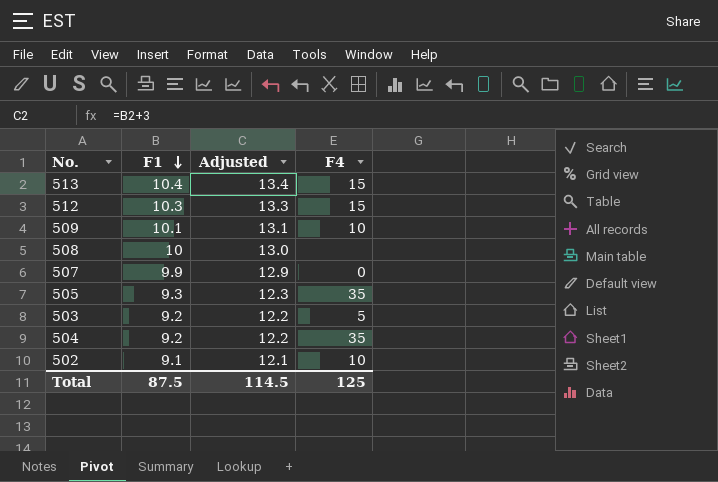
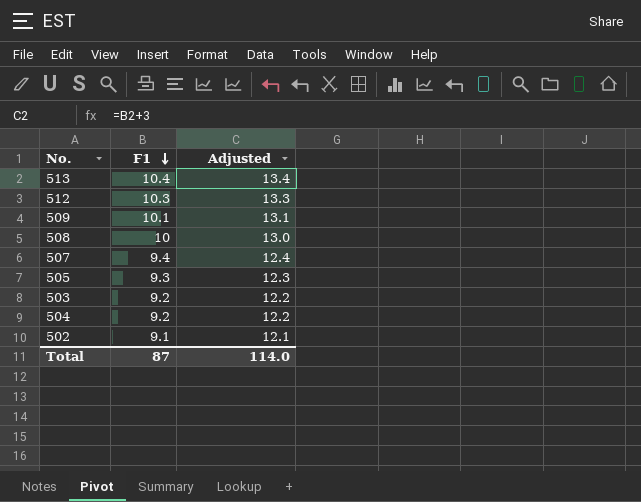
column F4 | position: 4 -> none
507 | F1: 9.9 -> 9.4
507 | Adjusted: 12.9 -> 12.4
Total | F1: 87.5 -> 87
Total | Adjusted: 114.5 -> 114.0

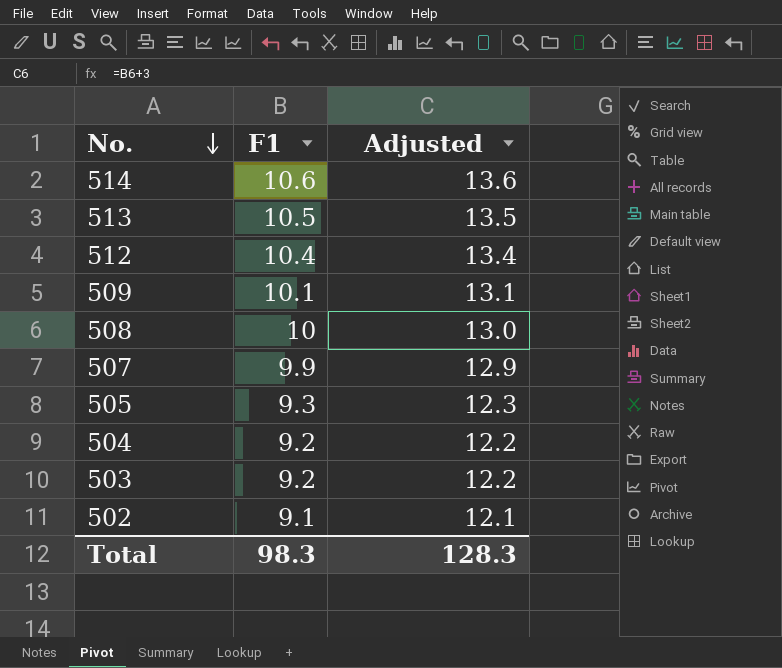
row order: F1 descending -> No. descending
row 514: none -> 10.6 | 13.6
513 | F1: 10.4 -> 10.5
513 | Adjusted: 13.4 -> 13.5
512 | F1: 10.3 -> 10.4
512 | Adjusted: 13.3 -> 13.4
507 | F1: 9.4 -> 9.9
507 | Adjusted: 12.4 -> 12.9
Total | F1: 87 -> 98.3
Total | Adjusted: 114.0 -> 128.3

